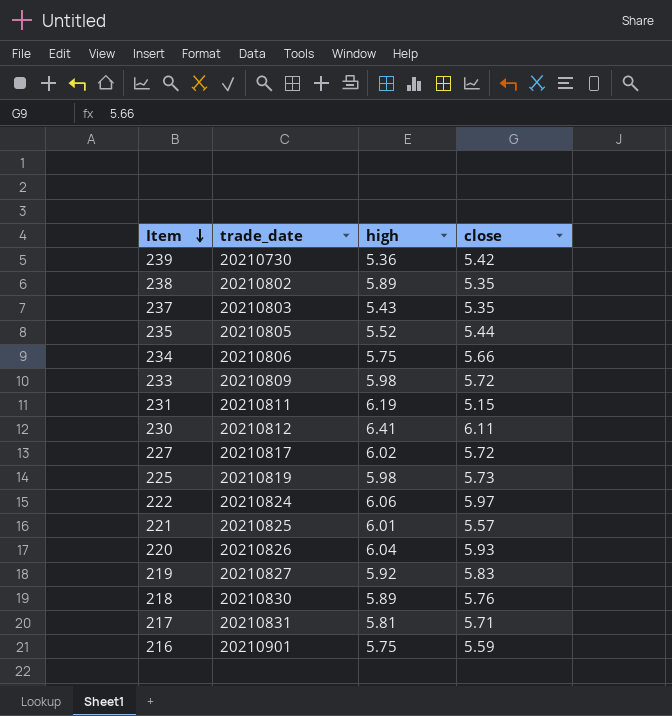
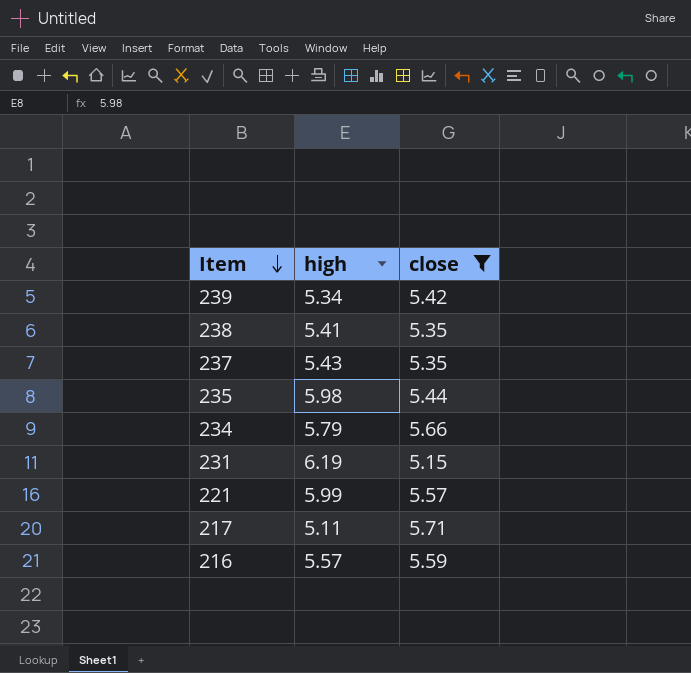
filter: none -> close <= 5.71
column trade_date | position: 2 -> none
239 | high: 5.36 -> 5.34
238 | high: 5.89 -> 5.41
235 | high: 5.52 -> 5.98
234 | high: 5.75 -> 5.79
221 | high: 6.01 -> 5.99
217 | high: 5.81 -> 5.11
216 | high: 5.75 -> 5.57

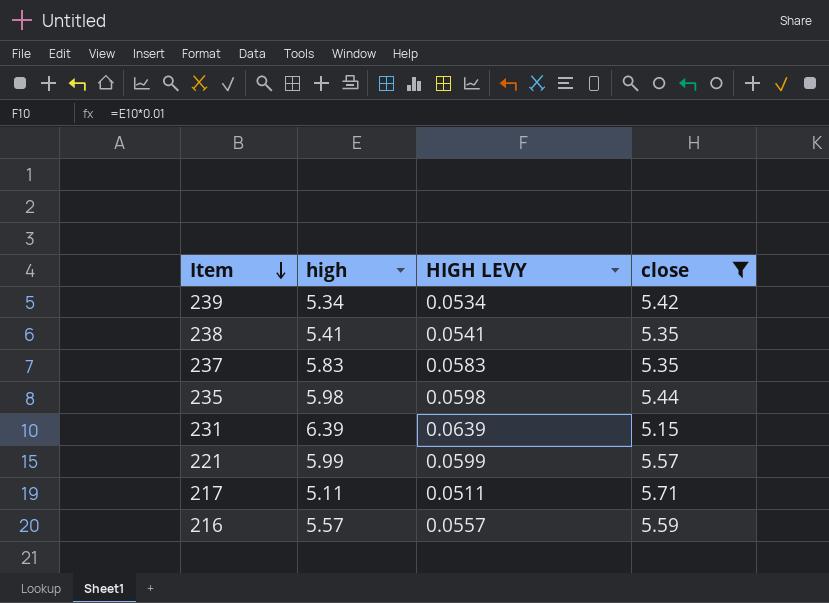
column HIGH LEVY | formula: none -> [high] * 0.01
row 234: 5.79 | 5.66 -> none
237 | high: 5.43 -> 5.83
231 | high: 6.19 -> 6.39

